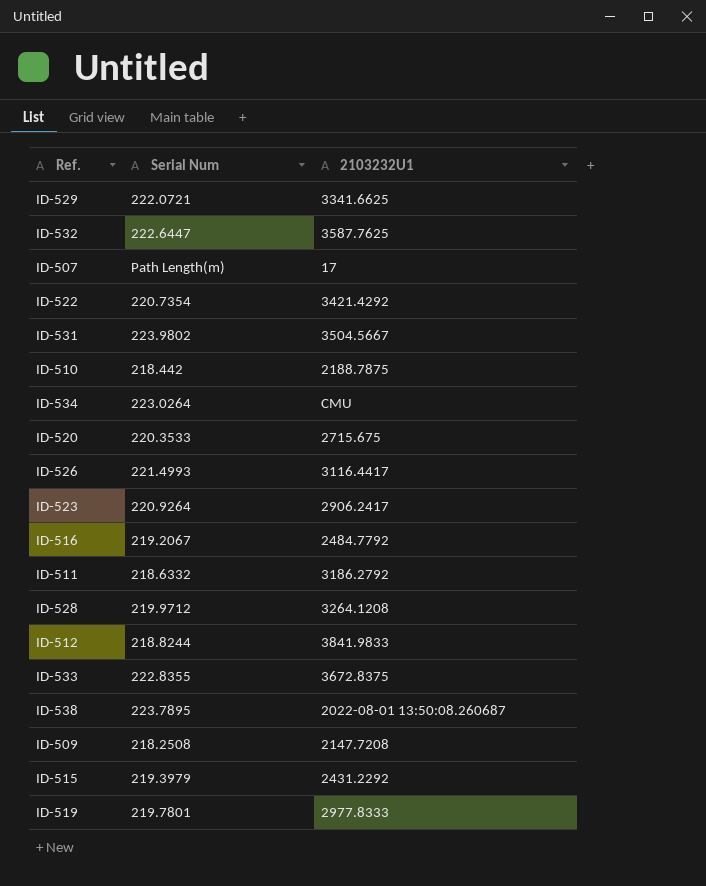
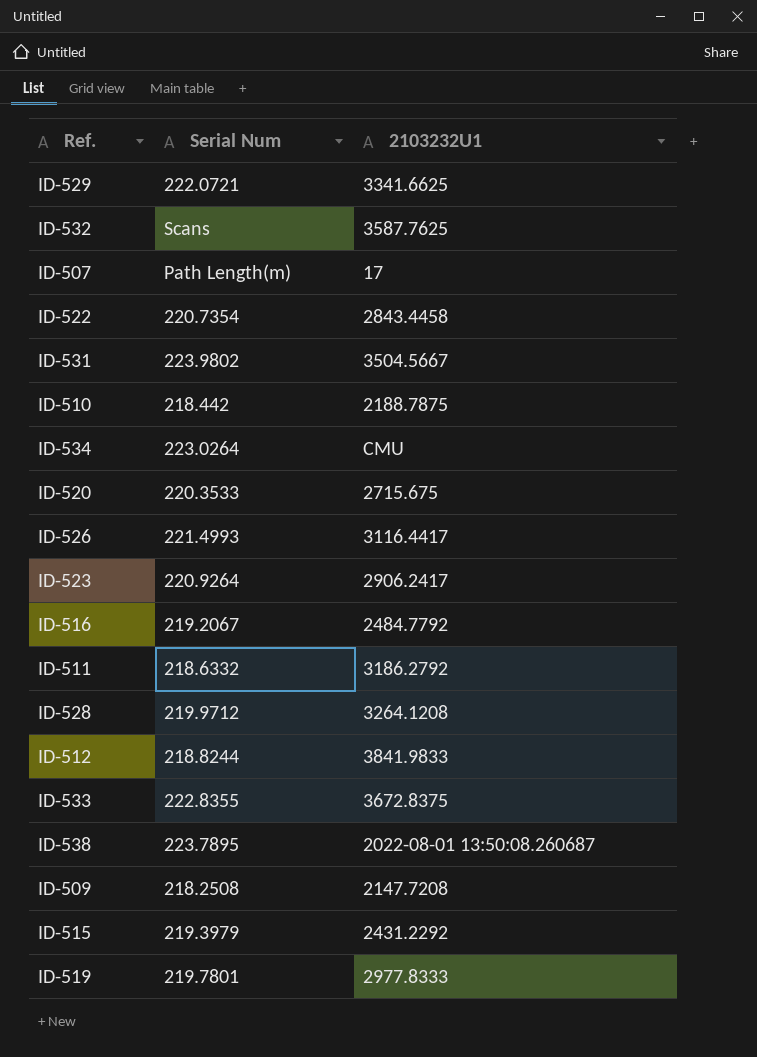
ID-532 | Serial Num: 222.6447 -> Scans
ID-522 | 2103232U1: 3421.4292 -> 2843.4458

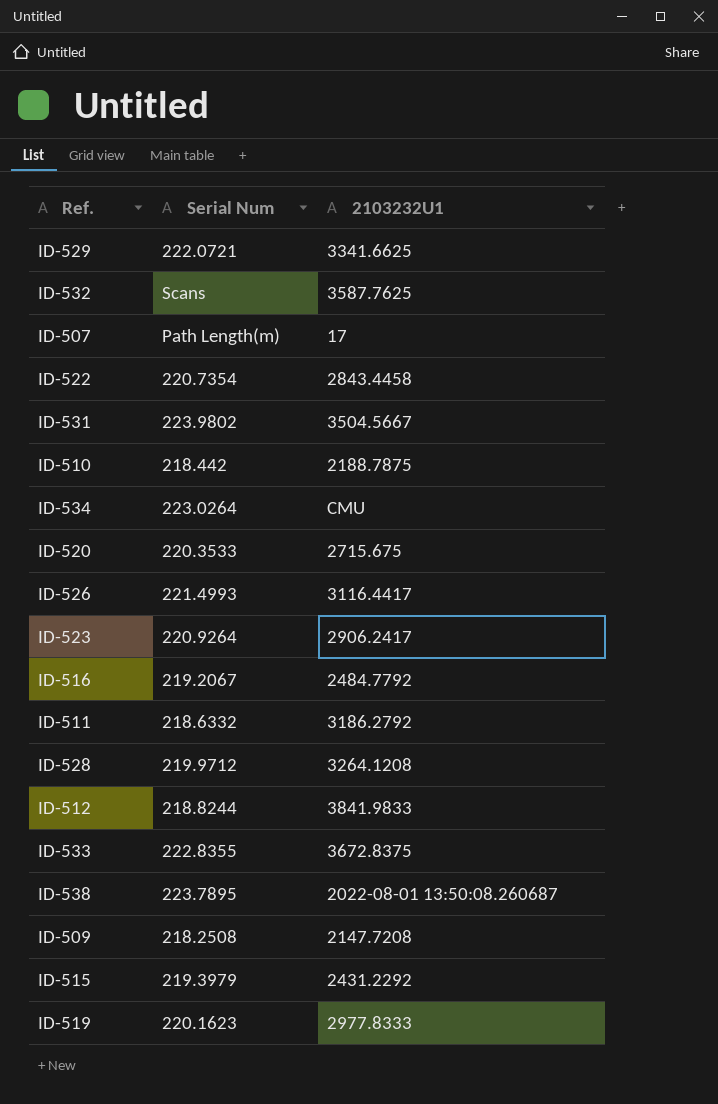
ID-519 | Serial Num: 219.7801 -> 220.1623

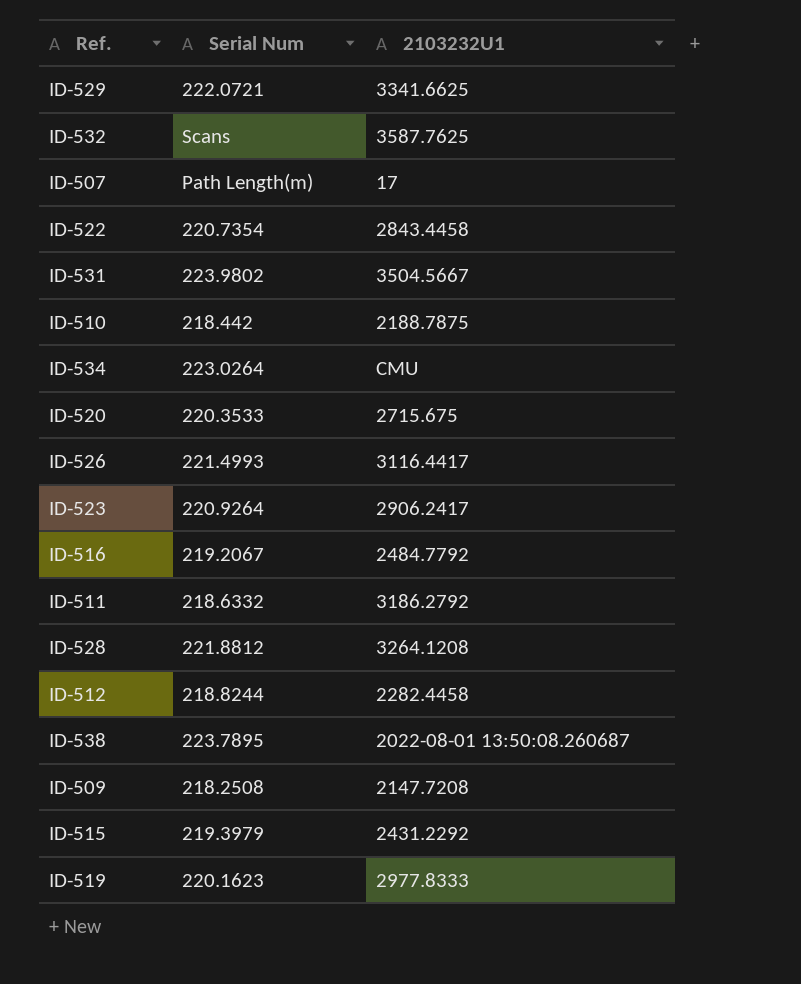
row ID-533: 222.8355 | 3672.8375 -> none
ID-528 | Serial Num: 219.9712 -> 221.8812
ID-512 | 2103232U1: 3841.9833 -> 2282.4458

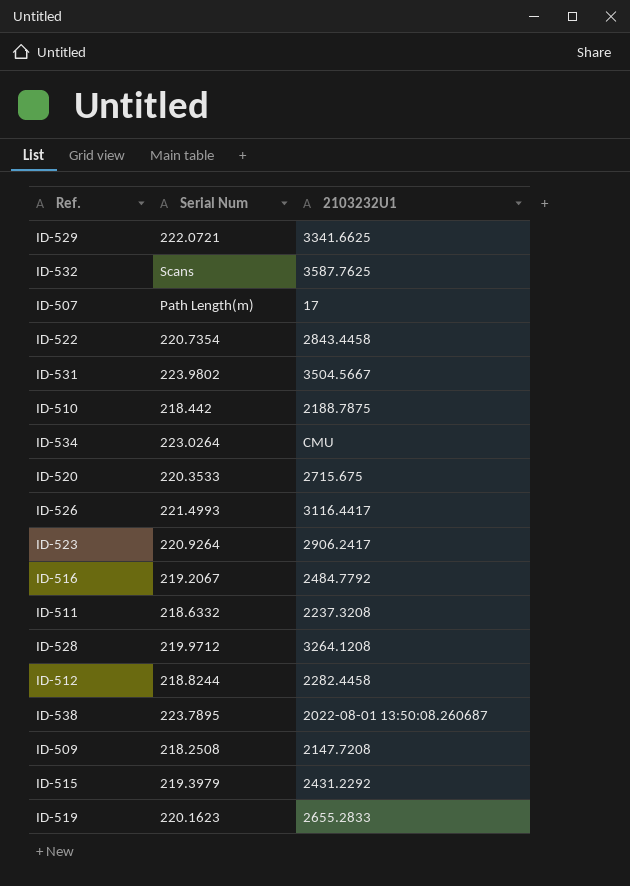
ID-511 | 2103232U1: 3186.2792 -> 2237.3208
ID-528 | Serial Num: 221.8812 -> 219.9712
ID-519 | 2103232U1: 2977.8333 -> 2655.2833

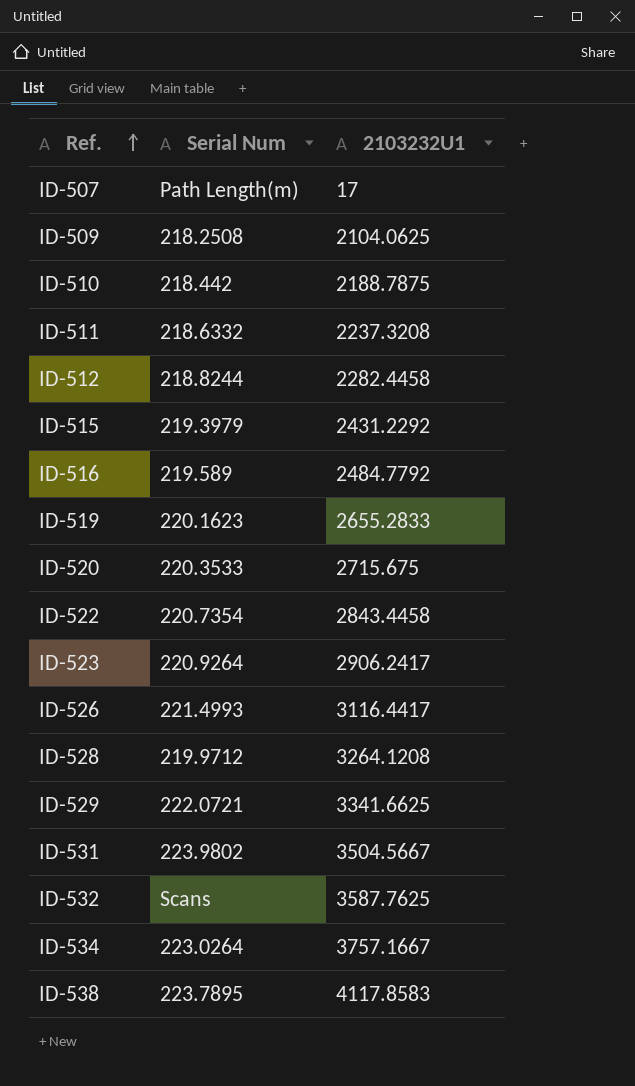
row order: none -> Ref. ascending
ID-509 | 2103232U1: 2147.7208 -> 2104.0625
ID-516 | Serial Num: 219.2067 -> 219.589
ID-534 | 2103232U1: CMU -> 3757.1667
ID-538 | 2103232U1: 2022-08-01 13:50:08.260687 -> 4117.8583

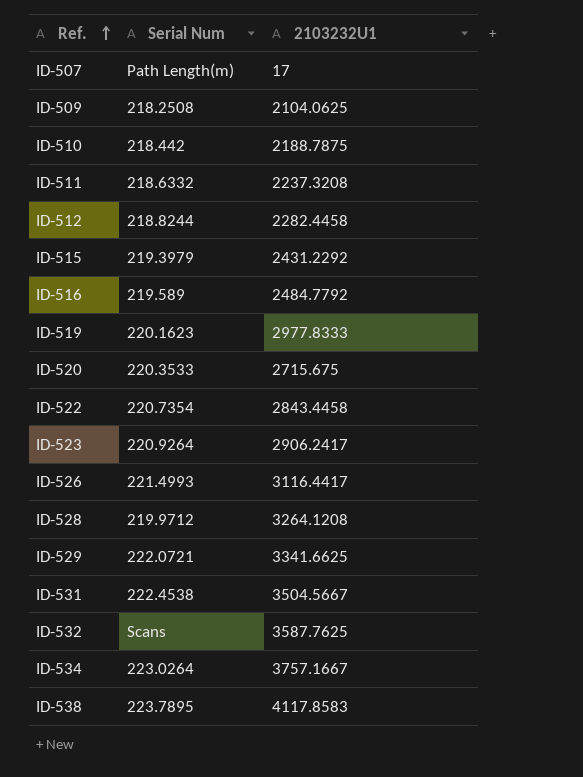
ID-519 | 2103232U1: 2655.2833 -> 2977.8333
ID-531 | Serial Num: 223.9802 -> 222.4538

